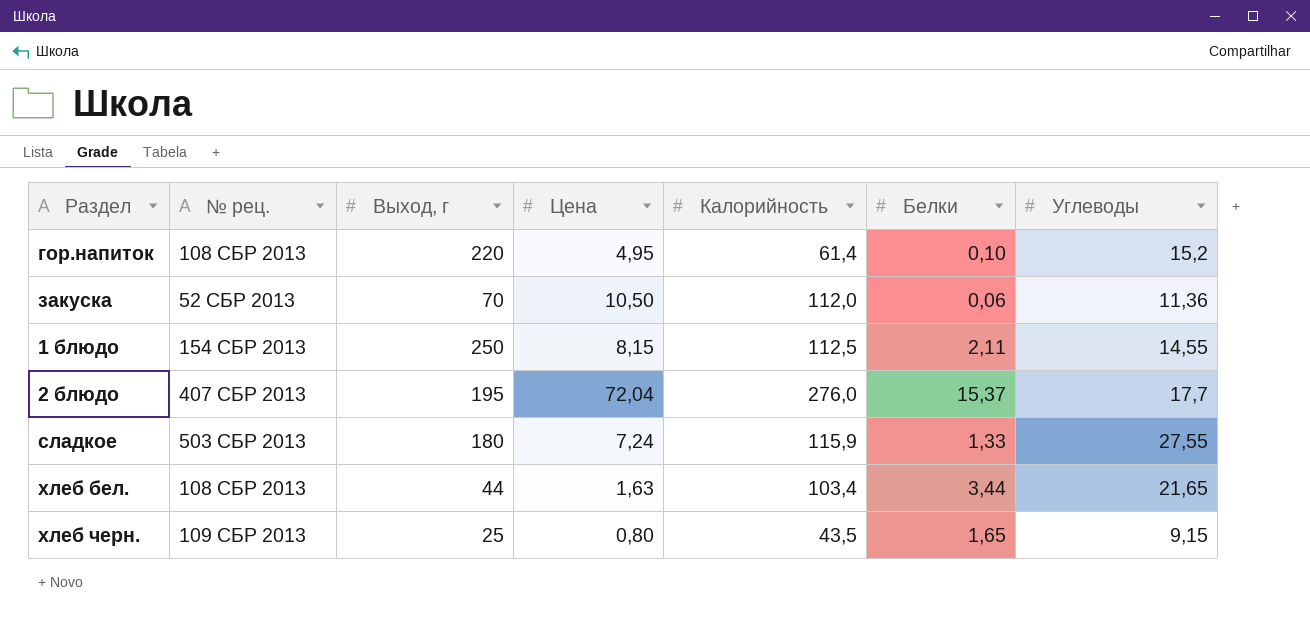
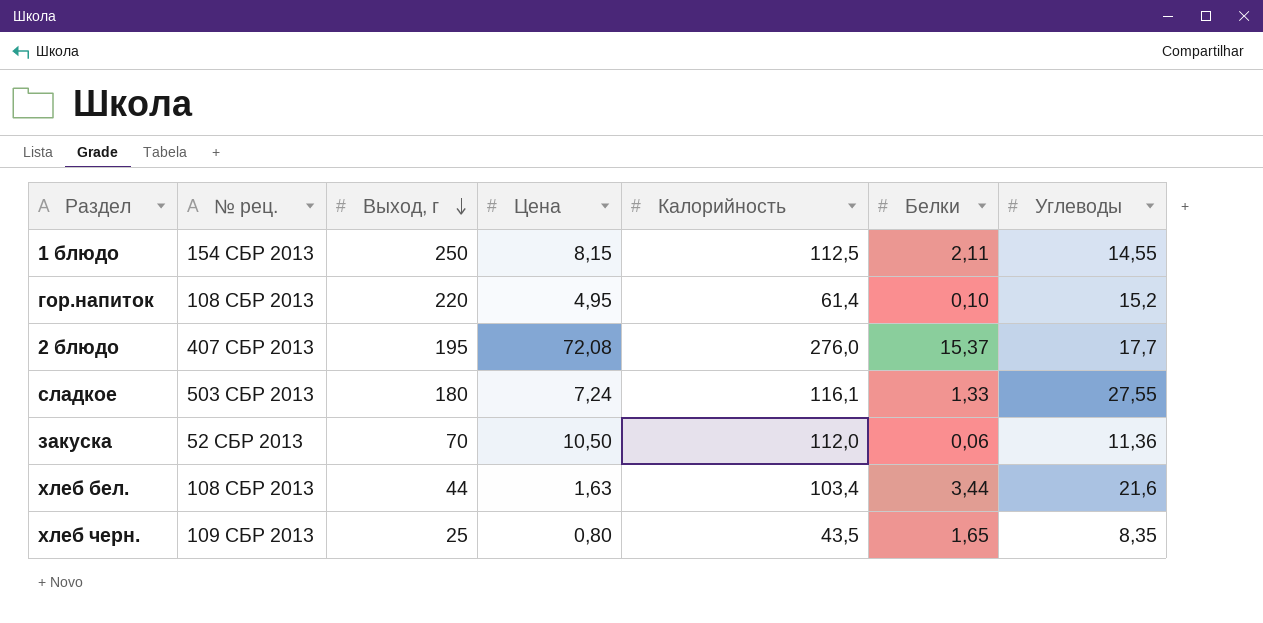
row order: none -> Выход, г descending
2 блюдо | Цена: 72,04 -> 72,08
сладкое | Калорийность: 115,9 -> 116,1
хлеб бел. | Углеводы: 21,65 -> 21,6
хлеб черн. | Углеводы: 9,15 -> 8,35

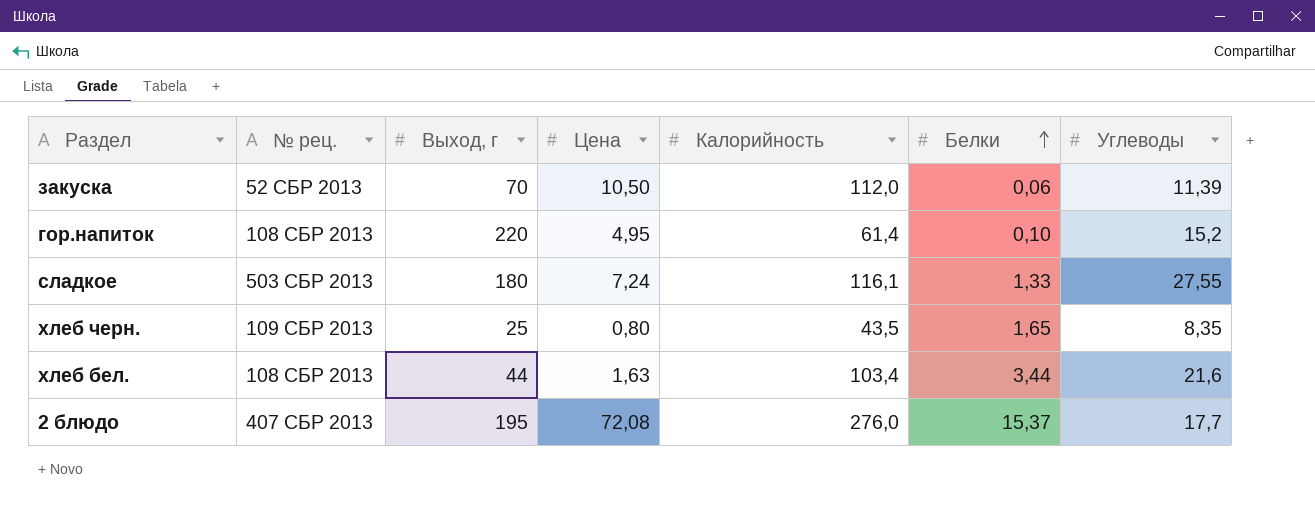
row order: Выход, г descending -> Белки ascending
row 1 блюдо: 154 СБР 2013 | 250 | 8,15 | 112,5 | 2,11 | 14,55 -> none
закуска | Углеводы: 11,36 -> 11,39

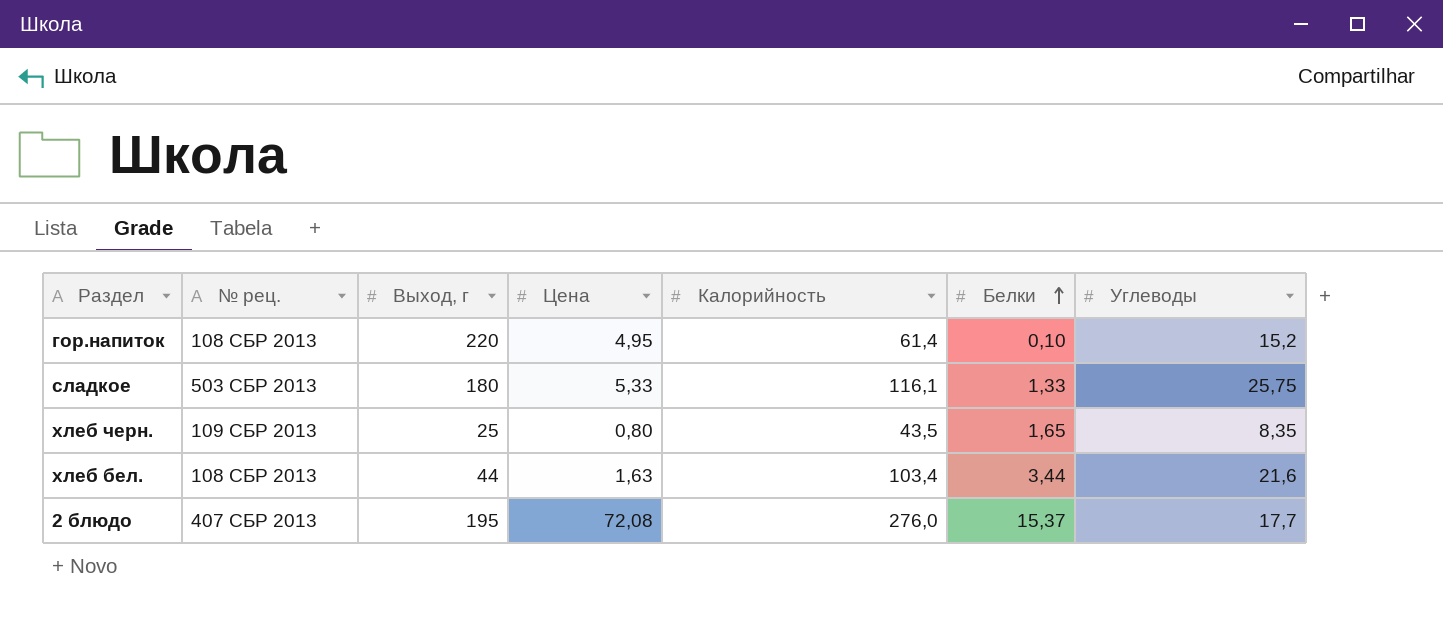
row закуска: 52 СБР 2013 | 70 | 10,50 | 112,0 | 0,06 | 11,39 -> none
сладкое | Цена: 7,24 -> 5,33
сладкое | Углеводы: 27,55 -> 25,75

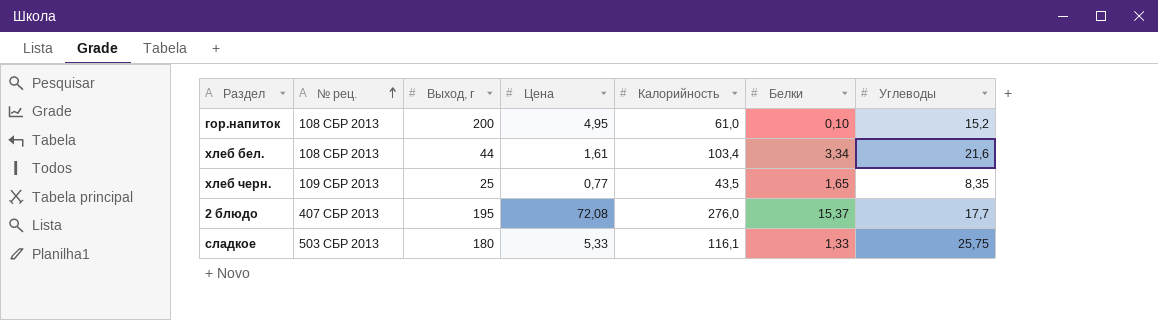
row order: Белки ascending -> № рец. ascending
гор.напиток | Выход, г: 220 -> 200
гор.напиток | Калорийность: 61,4 -> 61,0
хлеб бел. | Цена: 1,63 -> 1,61
хлеб бел. | Белки: 3,44 -> 3,34
хлеб черн. | Цена: 0,80 -> 0,77

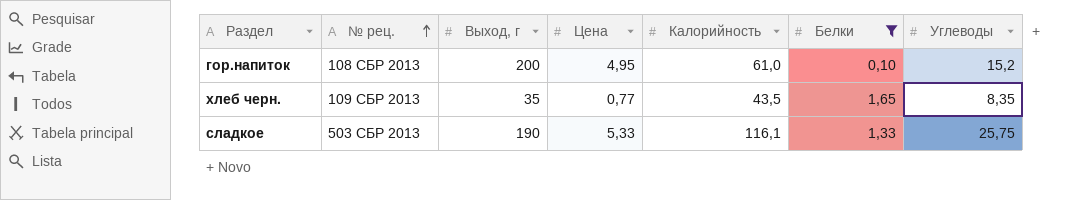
filter: none -> Белки <= 1,65
хлеб черн. | Выход, г: 25 -> 35
сладкое | Выход, г: 180 -> 190

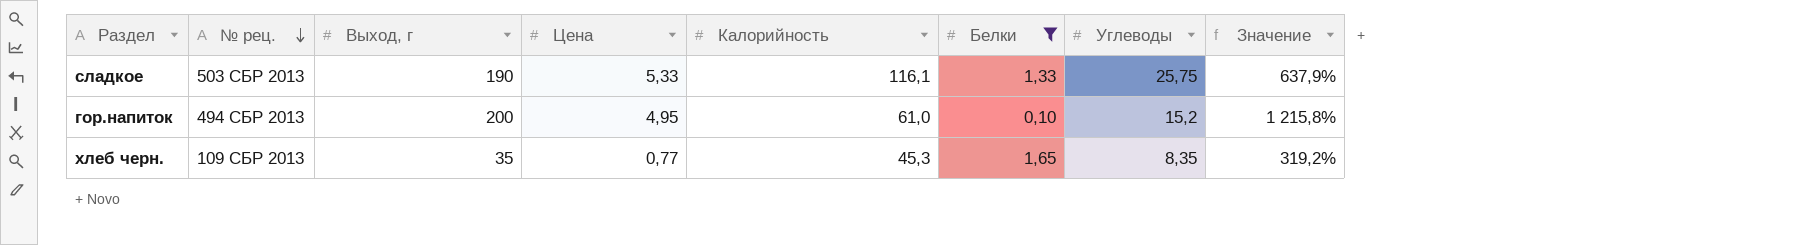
row order: № рец. ascending -> № рец. descending
column Значение | formula: none -> ([Выход, г] - [Углеводы]) / [Углеводы]
гор.напиток | № рец.: 108 СБР 2013 -> 494 СБР 2013
хлеб черн. | Калорийность: 43,5 -> 45,3

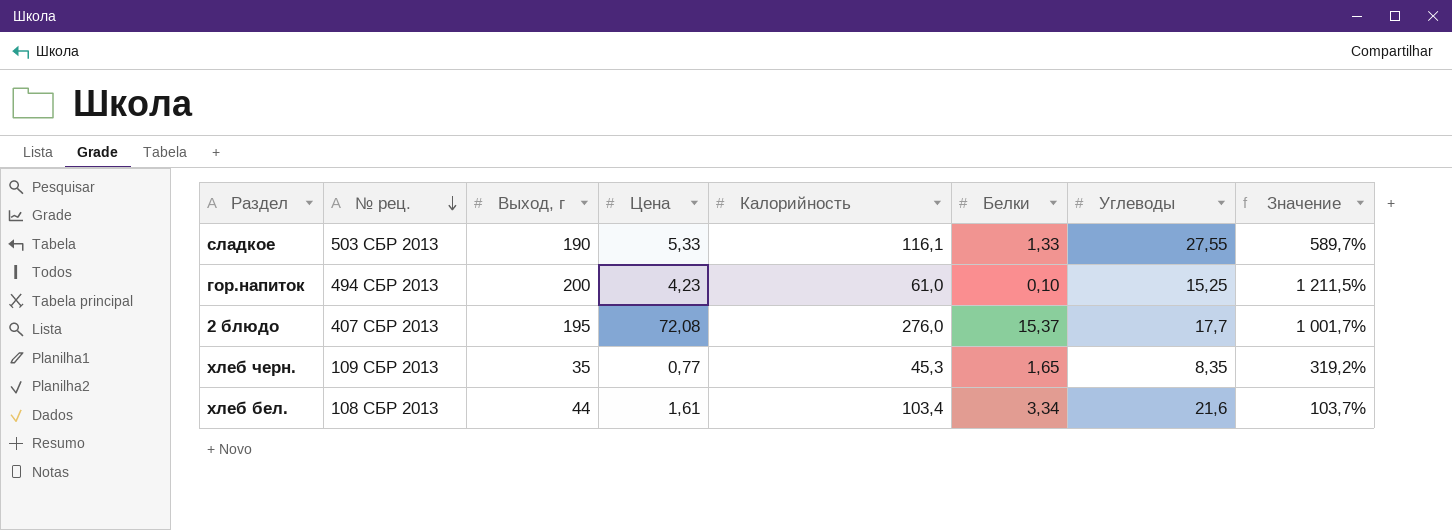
filter: Белки <= 1,65 -> none
сладкое | Углеводы: 25,75 -> 27,55
сладкое | Значение: 637,9% -> 589,7%
гор.напиток | Цена: 4,95 -> 4,23
гор.напиток | Углеводы: 15,2 -> 15,25
гор.напиток | Значение: 1 215,8% -> 1 211,5%

